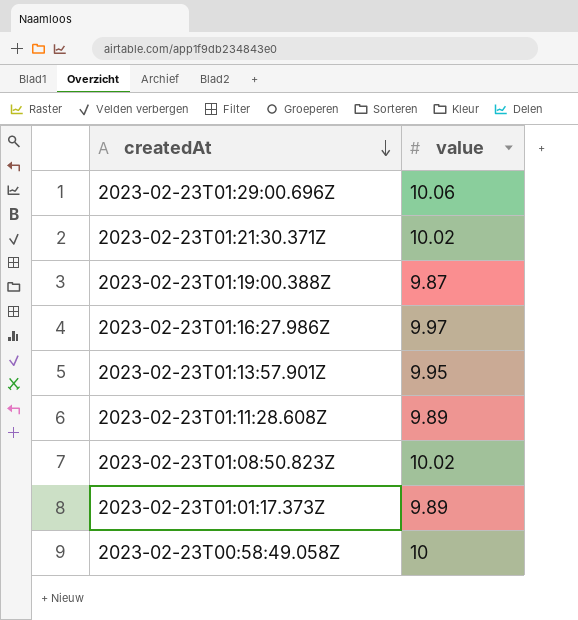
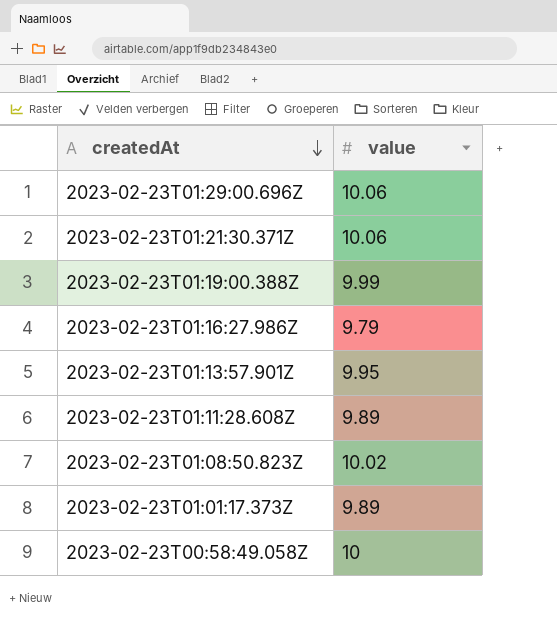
2023-02-23T01:21:30.371Z | value: 10.02 -> 10.06
2023-02-23T01:19:00.388Z | value: 9.87 -> 9.99
2023-02-23T01:16:27.986Z | value: 9.97 -> 9.79

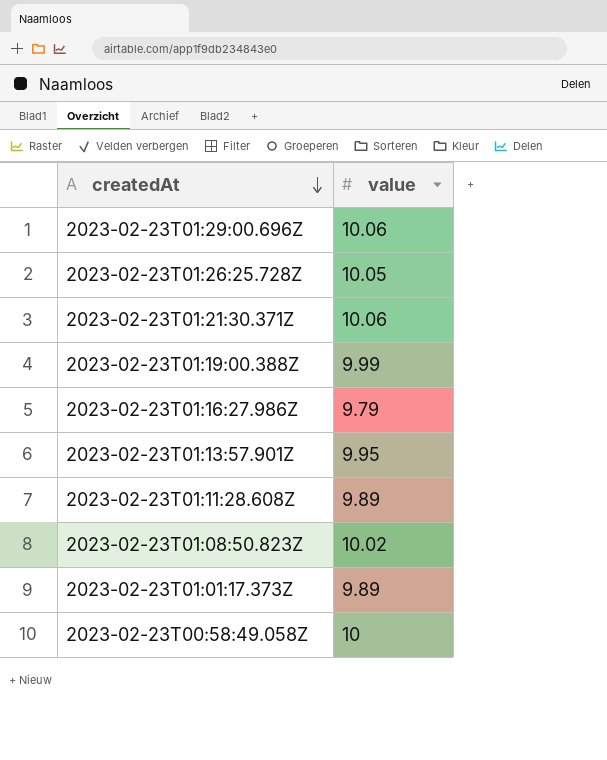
row 2023-02-23T01:26:25.728Z: none -> 10.05

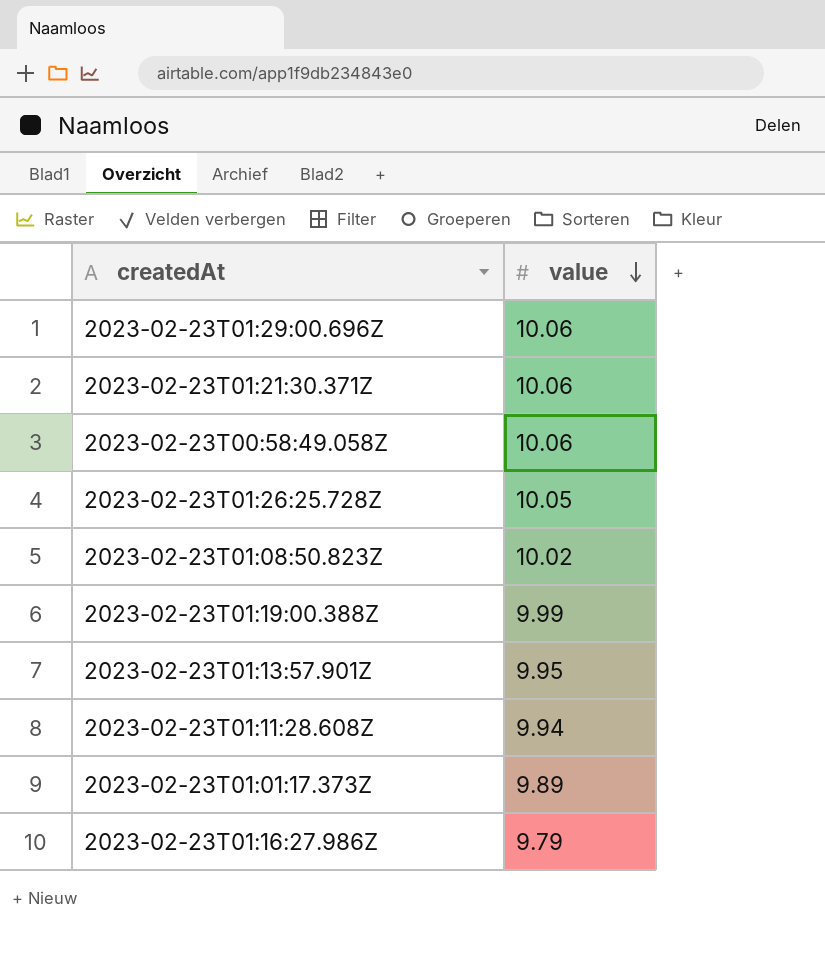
row order: createdAt descending -> value descending
2023-02-23T00:58:49.058Z | value: 10 -> 10.06
2023-02-23T01:11:28.608Z | value: 9.89 -> 9.94

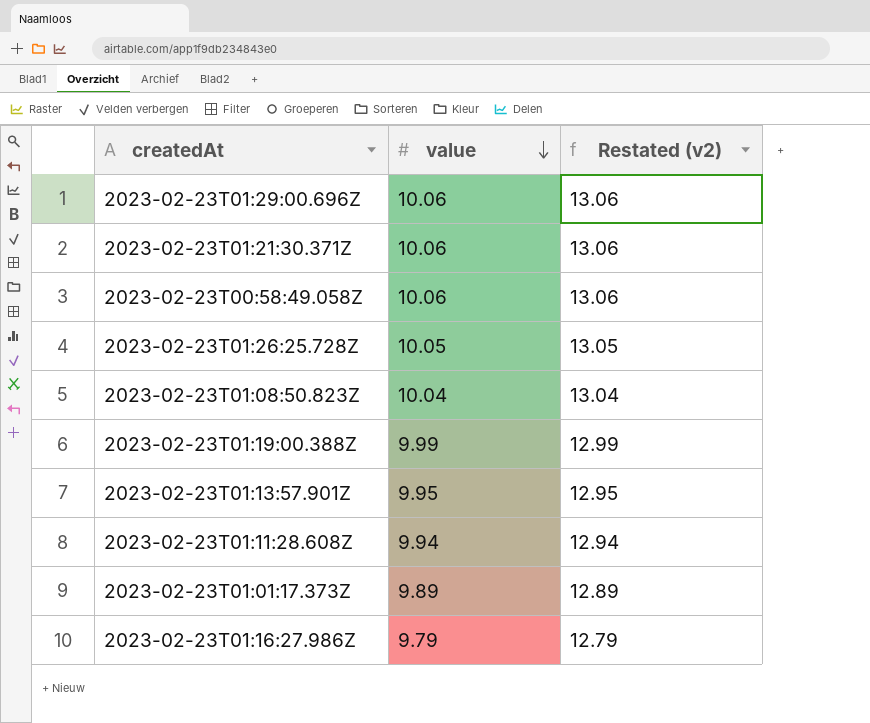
column Restated (v2) | formula: none -> [value] + 3
2023-02-23T01:08:50.823Z | value: 10.02 -> 10.04

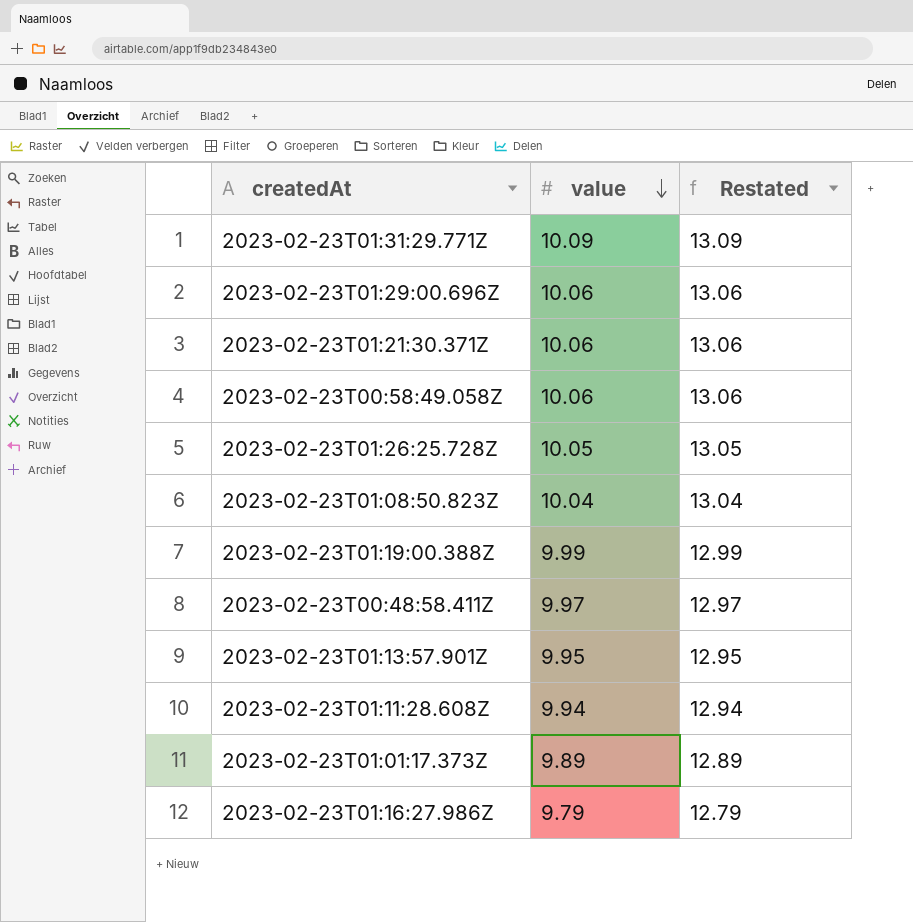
column name: Restated (v2) -> Restated
row 2023-02-23T01:31:29.771Z: none -> 10.09 | 13.09
row 2023-02-23T00:48:58.411Z: none -> 9.97 | 12.97

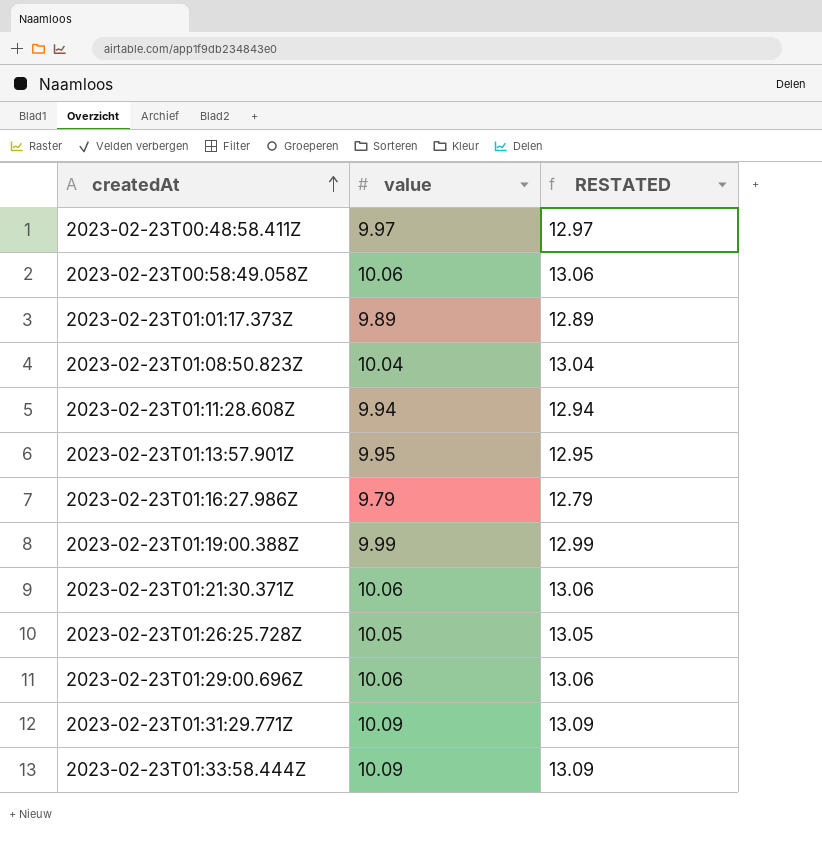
row order: value descending -> createdAt ascending
column name: Restated -> RESTATED
row 2023-02-23T01:33:58.444Z: none -> 10.09 | 13.09

